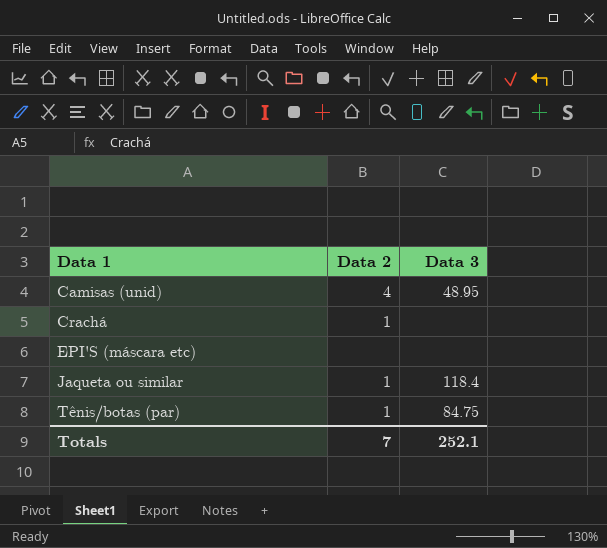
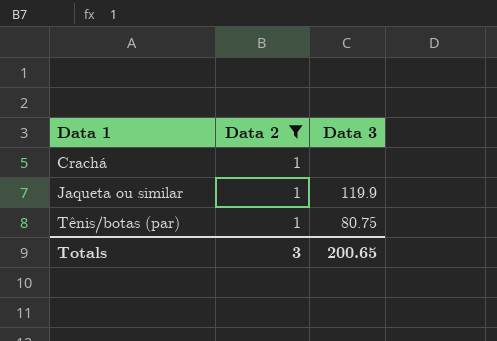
filter: none -> Data 2 = 1
Jaqueta ou similar | Data 3: 118.4 -> 119.9
Tênis/botas (par) | Data 3: 84.75 -> 80.75
Totals | Data 2: 7 -> 3
Totals | Data 3: 252.1 -> 200.65

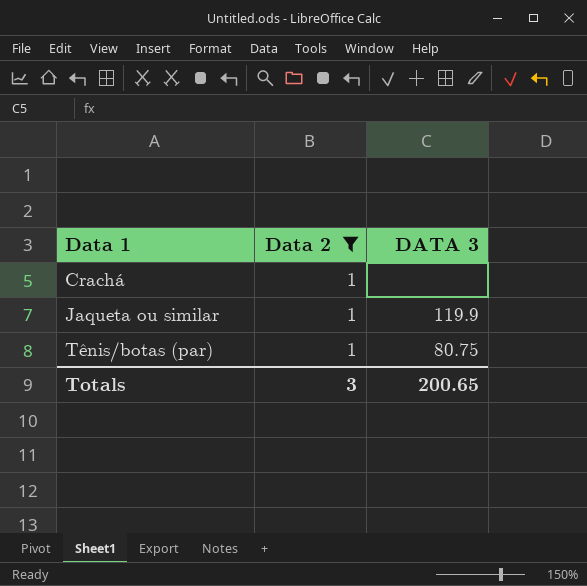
column name: Data 3 -> DATA 3

